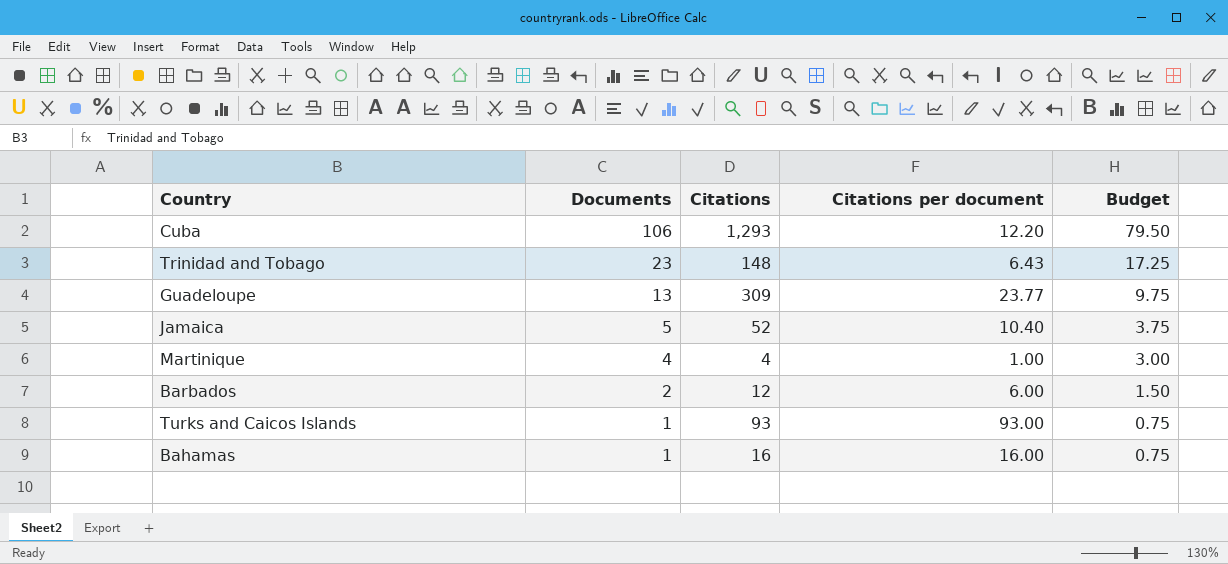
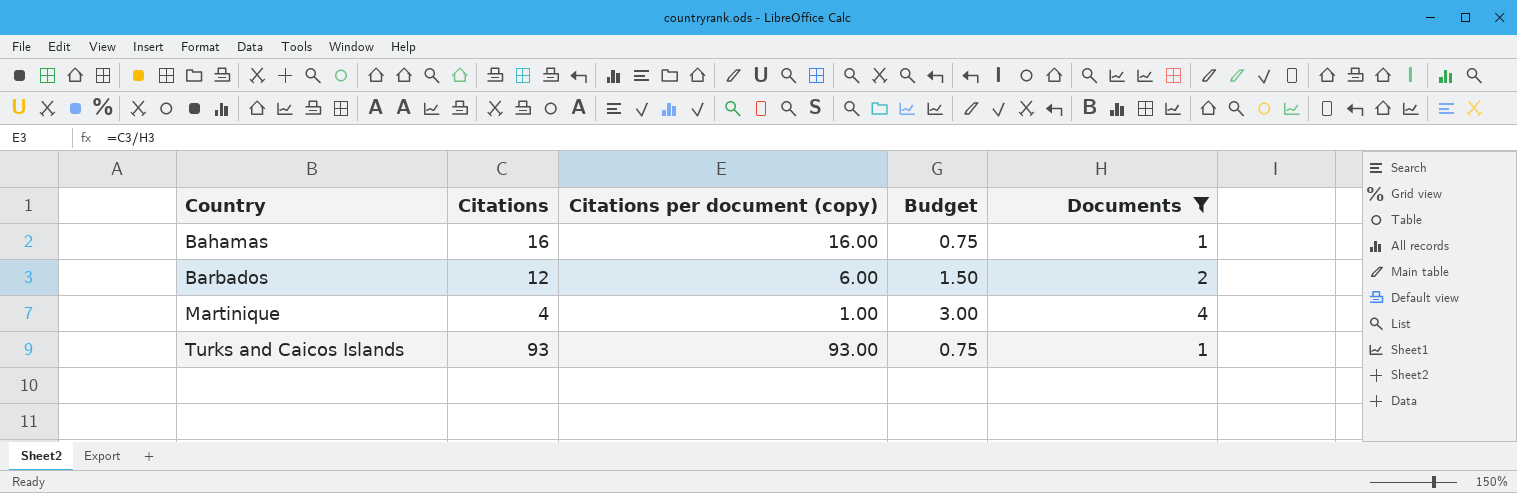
filter: none -> Documents <= 4
row order: Documents descending -> Country ascending
column name: Citations per document -> Citations per document (copy)
column Documents | position: 2 -> 5

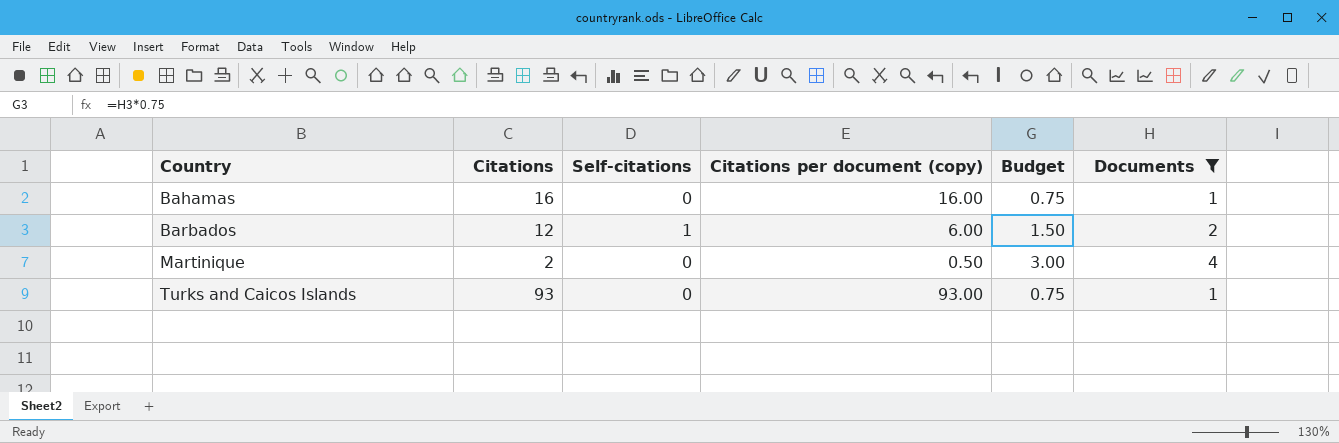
column Self-citations | position: none -> 3
Martinique | Citations: 4 -> 2
Martinique | Citations per document (copy): 1.00 -> 0.50

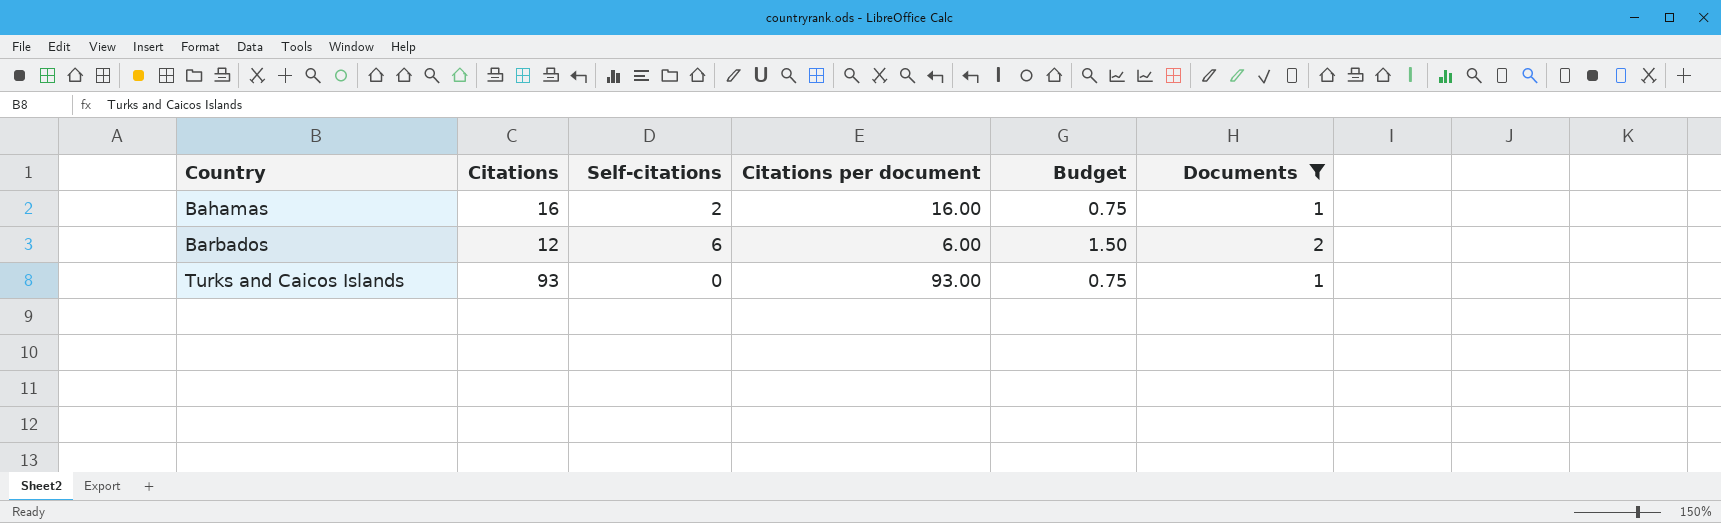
column name: Citations per document (copy) -> Citations per document
row Martinique: 2 | 0 | 0.50 | 3.00 | 4 -> none
Bahamas | Self-citations: 0 -> 2
Barbados | Self-citations: 1 -> 6

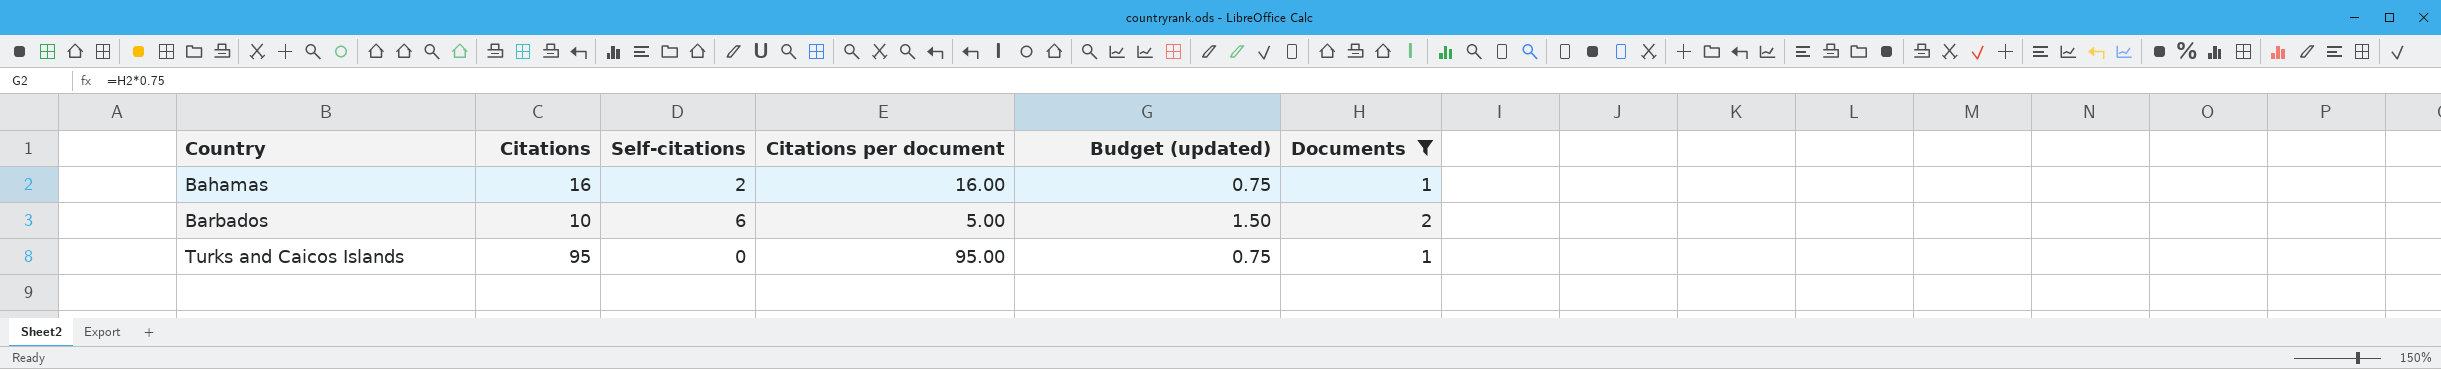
column name: Budget -> Budget (updated)
Barbados | Citations: 12 -> 10
Barbados | Citations per document: 6.00 -> 5.00
Turks and Caicos Islands | Citations: 93 -> 95
Turks and Caicos Islands | Citations per document: 93.00 -> 95.00

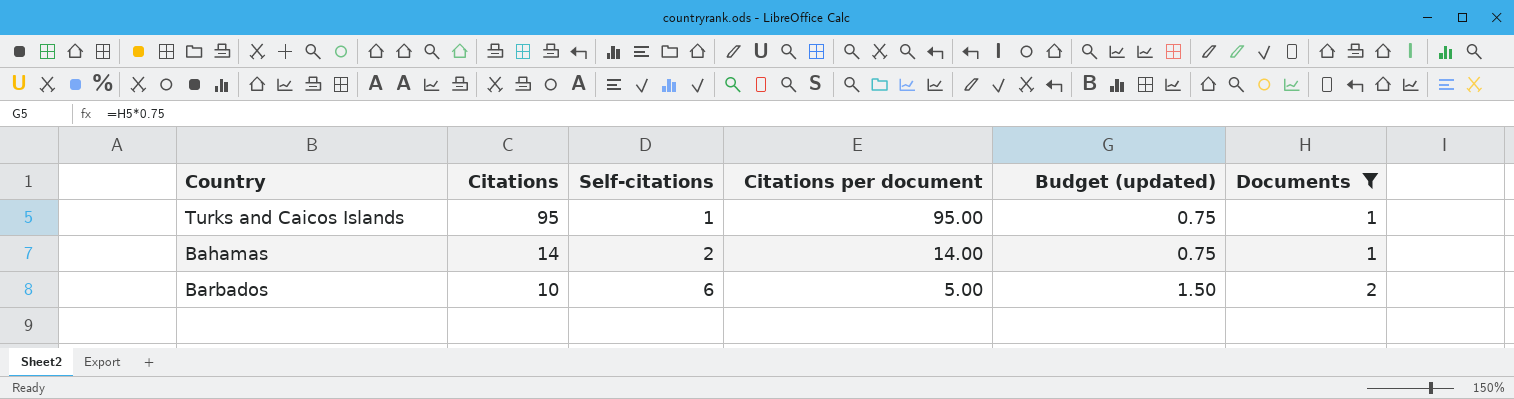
row order: Country ascending -> Citations descending
Turks and Caicos Islands | Self-citations: 0 -> 1
Bahamas | Citations: 16 -> 14
Bahamas | Citations per document: 16.00 -> 14.00

